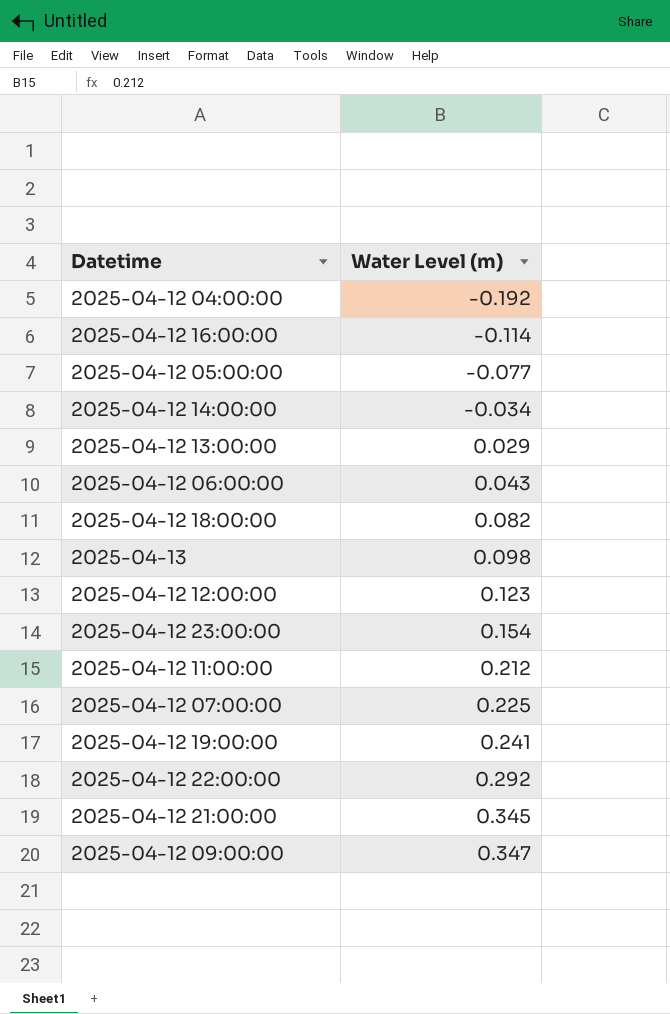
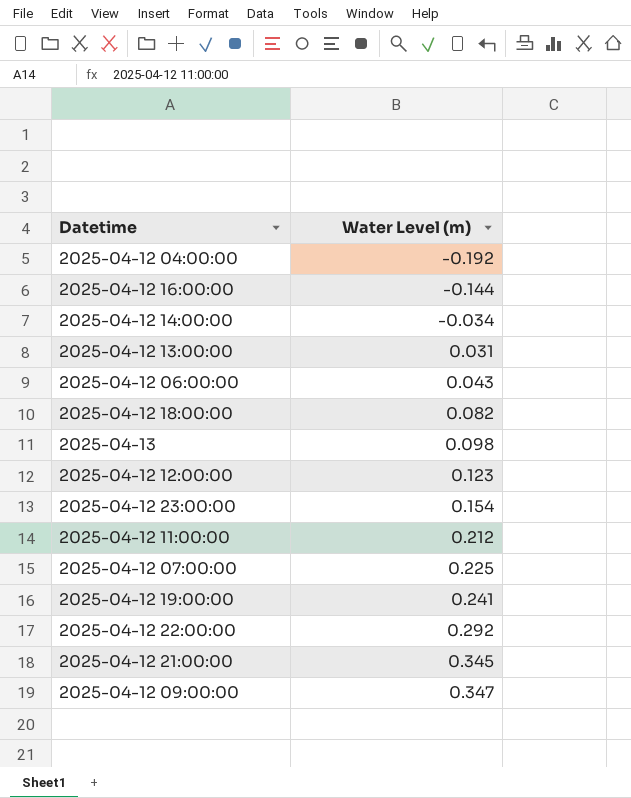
row 2025-04-12 05:00:00: -0.077 -> none
2025-04-12 16:00:00 | Water Level (m): -0.114 -> -0.144
2025-04-12 13:00:00 | Water Level (m): 0.029 -> 0.031

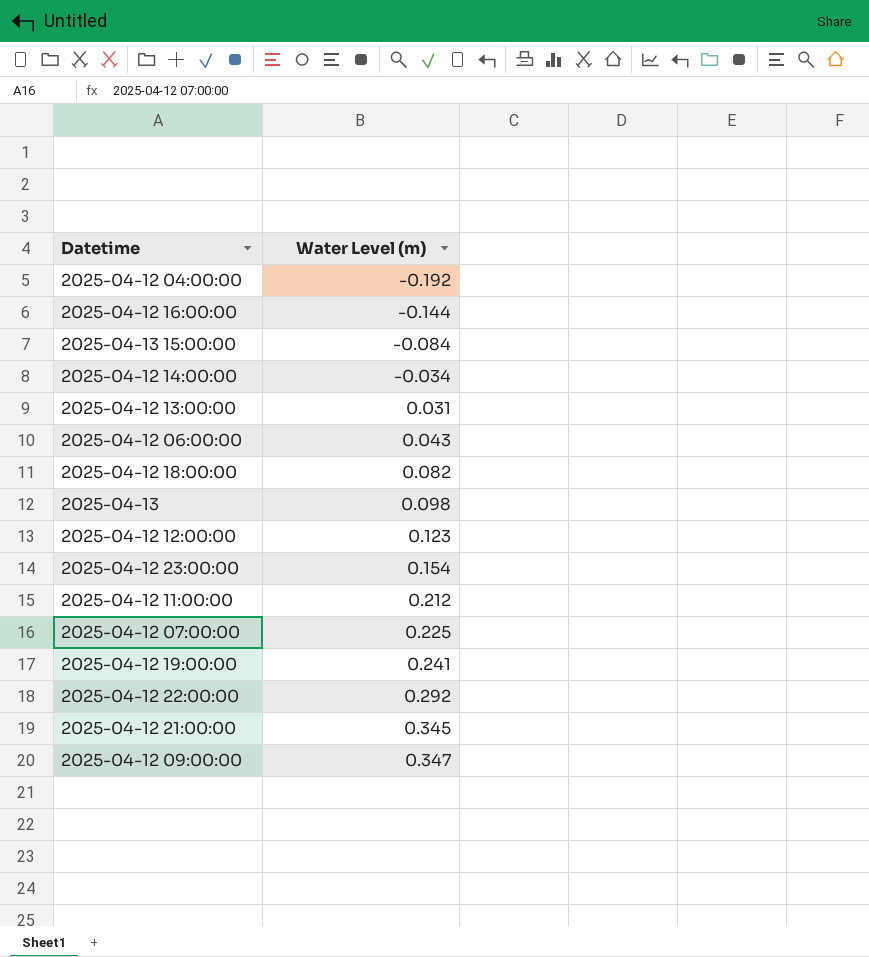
row 2025-04-13 15:00:00: none -> -0.084

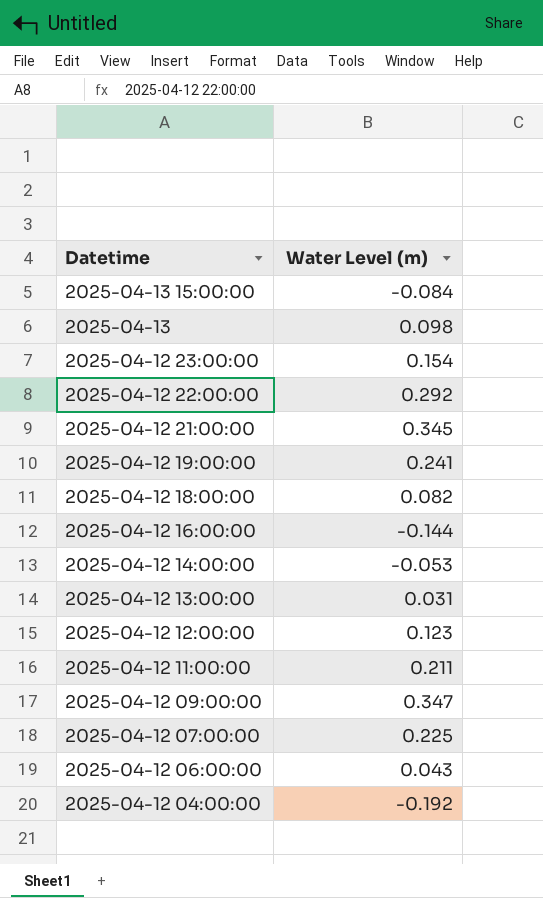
row order: Water Level (m) ascending -> Datetime descending
2025-04-12 14:00:00 | Water Level (m): -0.034 -> -0.053
2025-04-12 11:00:00 | Water Level (m): 0.212 -> 0.211

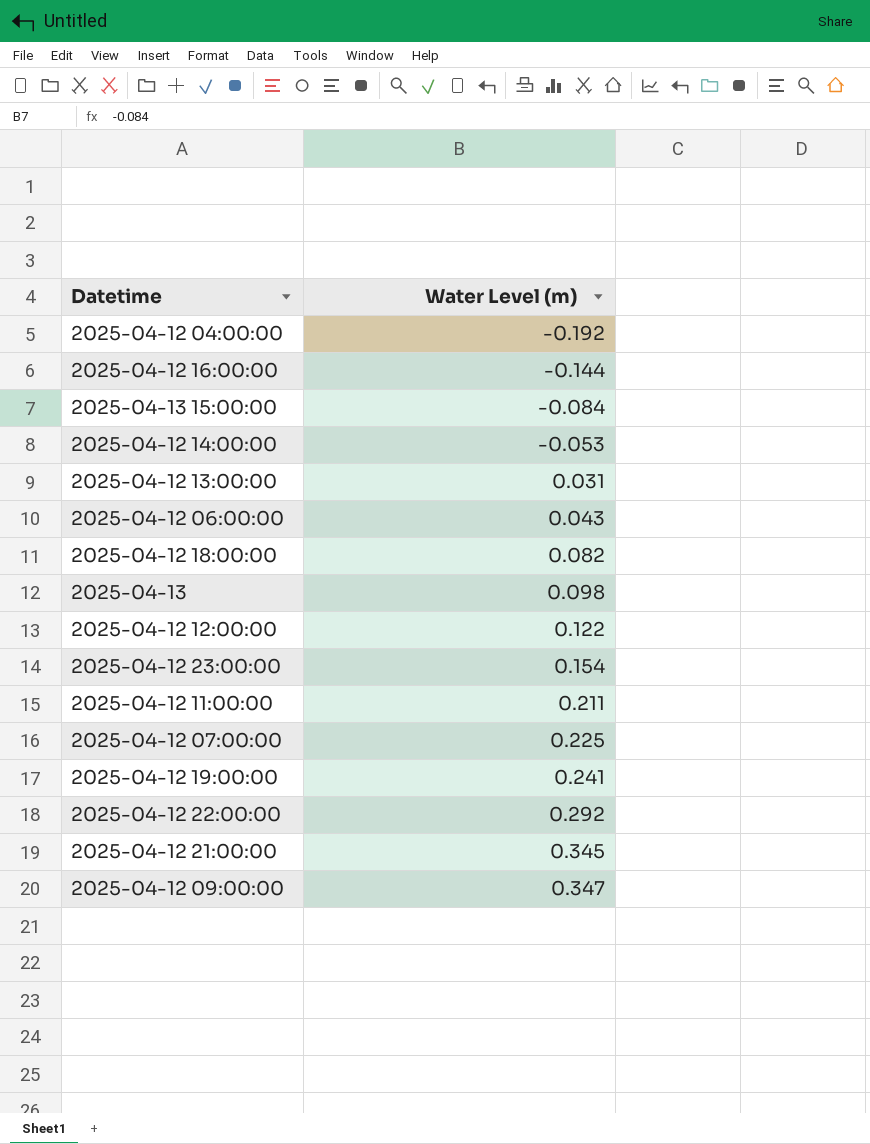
row order: Datetime descending -> Water Level (m) ascending
2025-04-12 12:00:00 | Water Level (m): 0.123 -> 0.122

